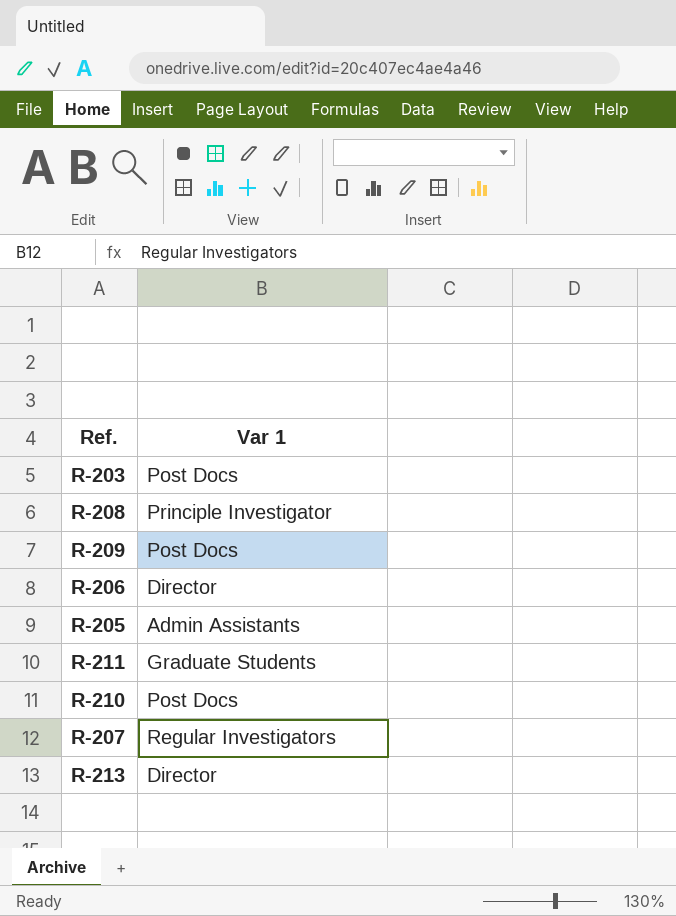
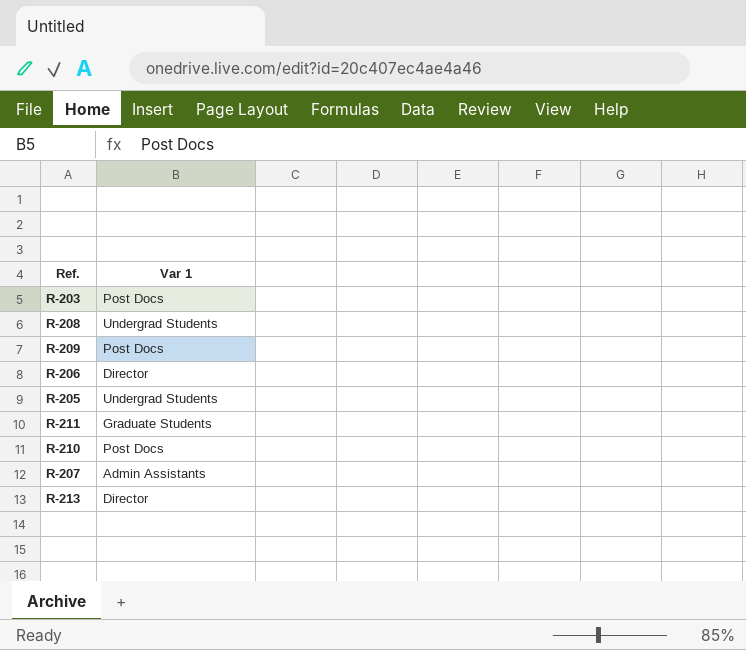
R-208 | Var 1: Principle Investigator -> Undergrad Students
R-205 | Var 1: Admin Assistants -> Undergrad Students
R-207 | Var 1: Regular Investigators -> Admin Assistants

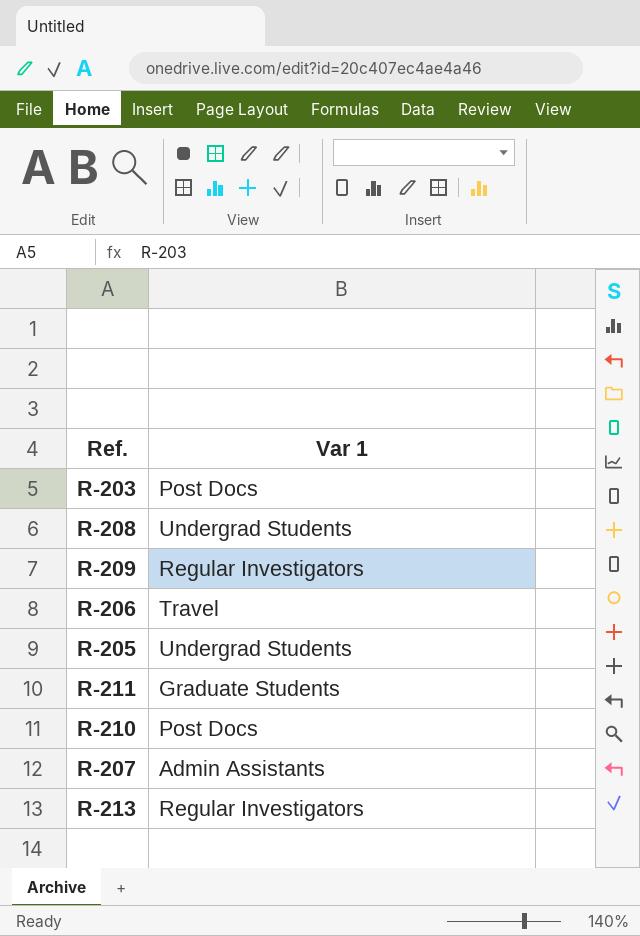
R-209 | Var 1: Post Docs -> Regular Investigators
R-206 | Var 1: Director -> Travel
R-213 | Var 1: Director -> Regular Investigators

